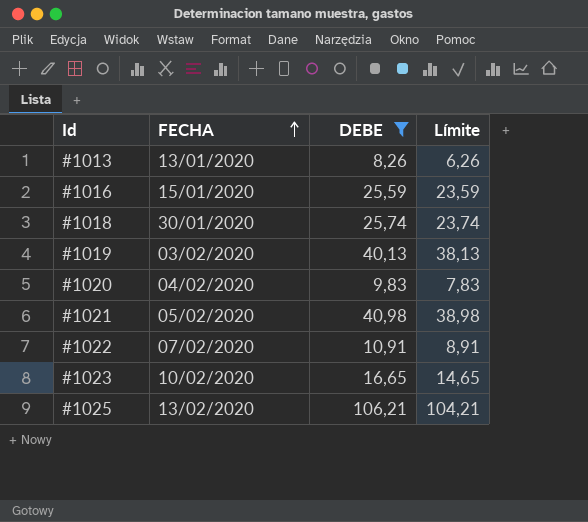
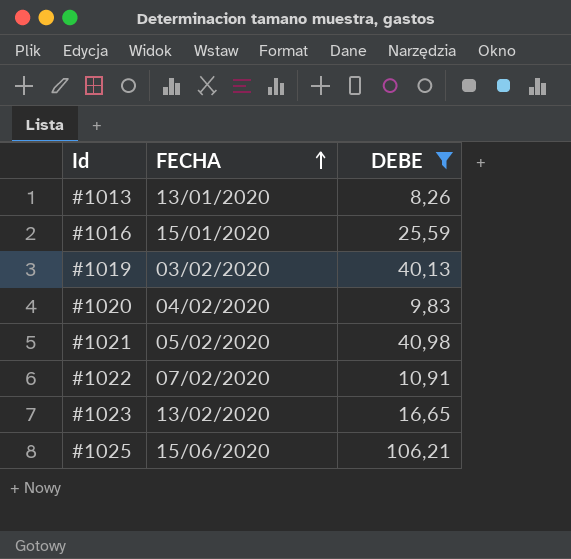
column Límite | formula: [DEBE] - 2 -> none
row #1018: 30/01/2020 | 25,74 | 23,74 -> none
#1023 | FECHA: 10/02/2020 -> 13/02/2020
#1025 | FECHA: 13/02/2020 -> 15/06/2020

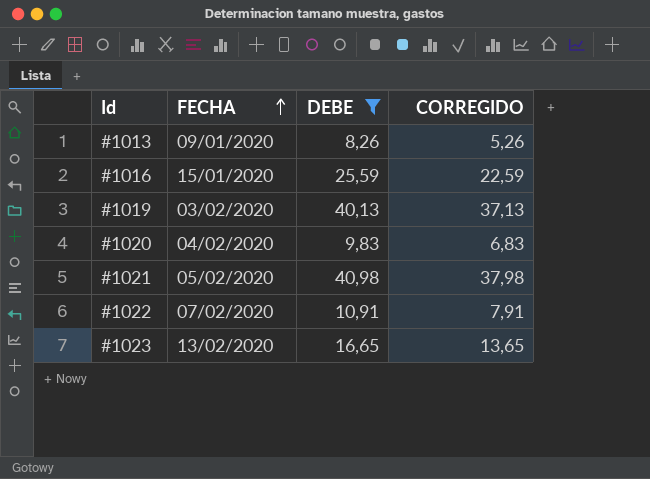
column CORREGIDO | formula: none -> [DEBE] - 3
row #1025: 15/06/2020 | 106,21 -> none
#1013 | FECHA: 13/01/2020 -> 09/01/2020

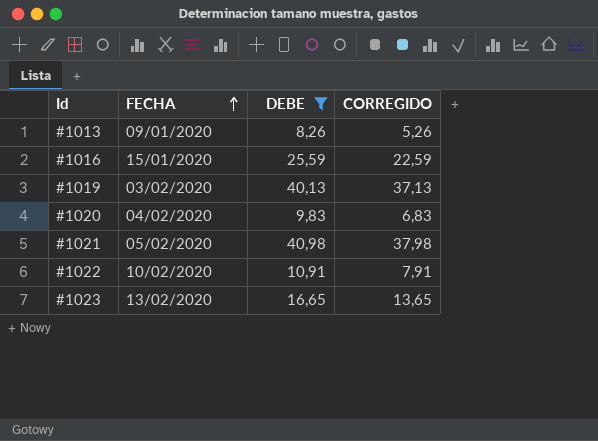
#1022 | FECHA: 07/02/2020 -> 10/02/2020

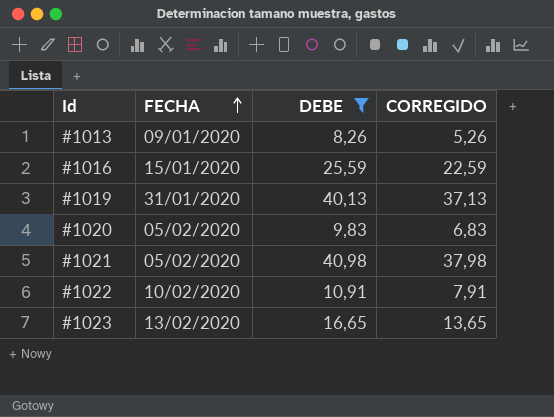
#1019 | FECHA: 03/02/2020 -> 31/01/2020
#1020 | FECHA: 04/02/2020 -> 05/02/2020

